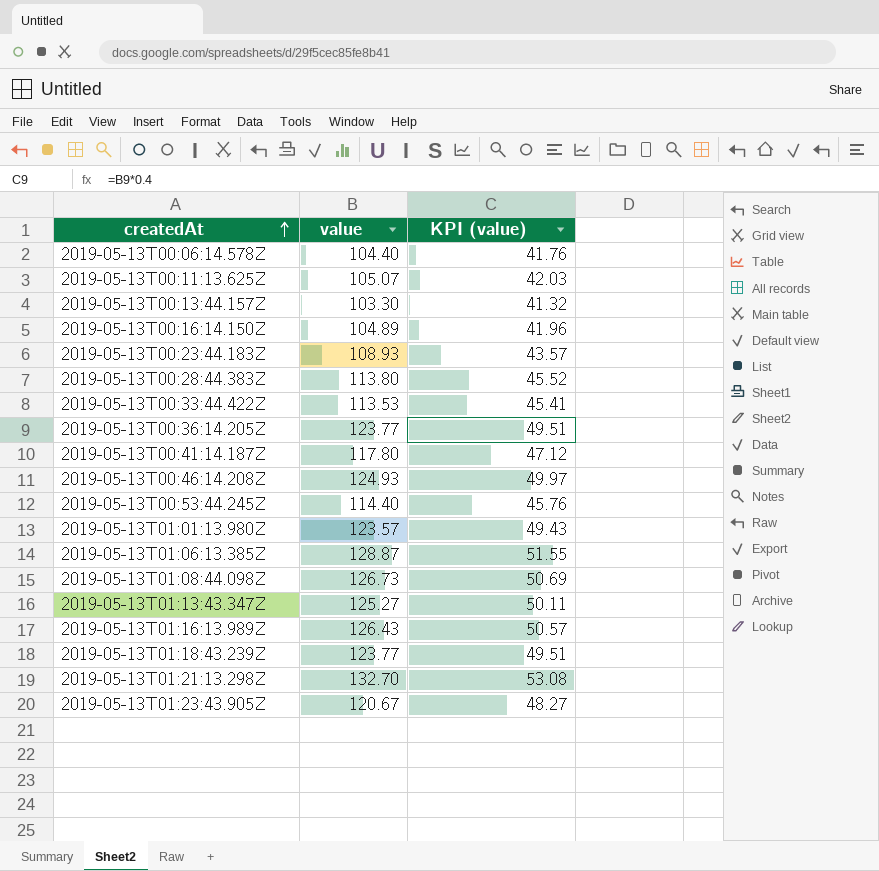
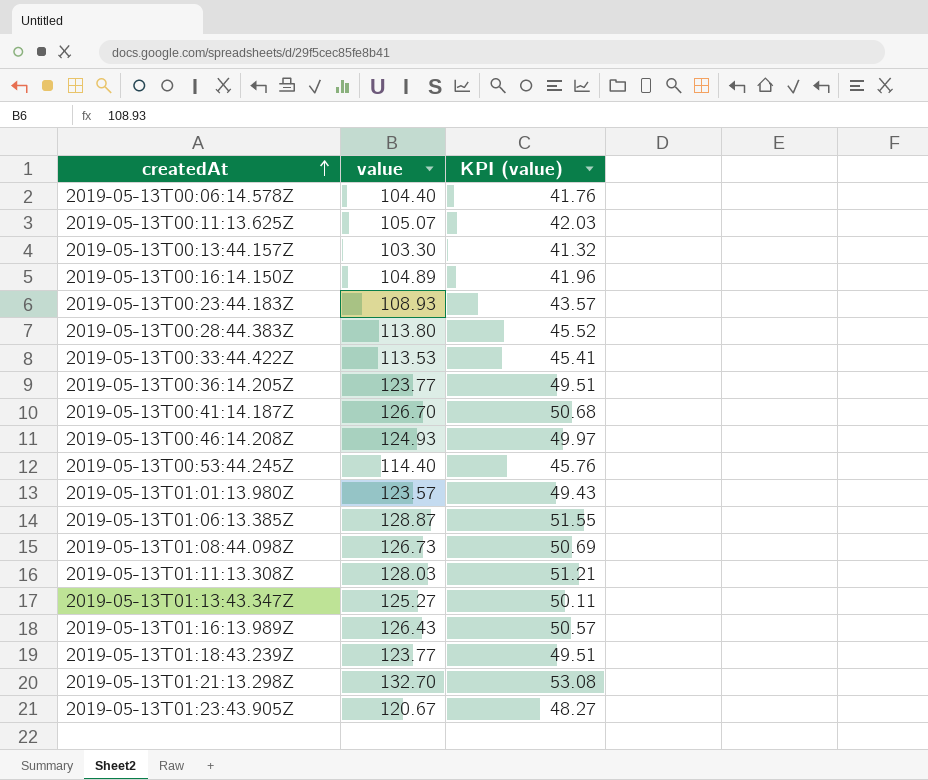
2019-05-13T00:41:14.187Z | value: 117.80 -> 126.70
2019-05-13T00:41:14.187Z | KPI (value): 47.12 -> 50.68
row 2019-05-13T01:11:13.308Z: none -> 128.03 | 51.21

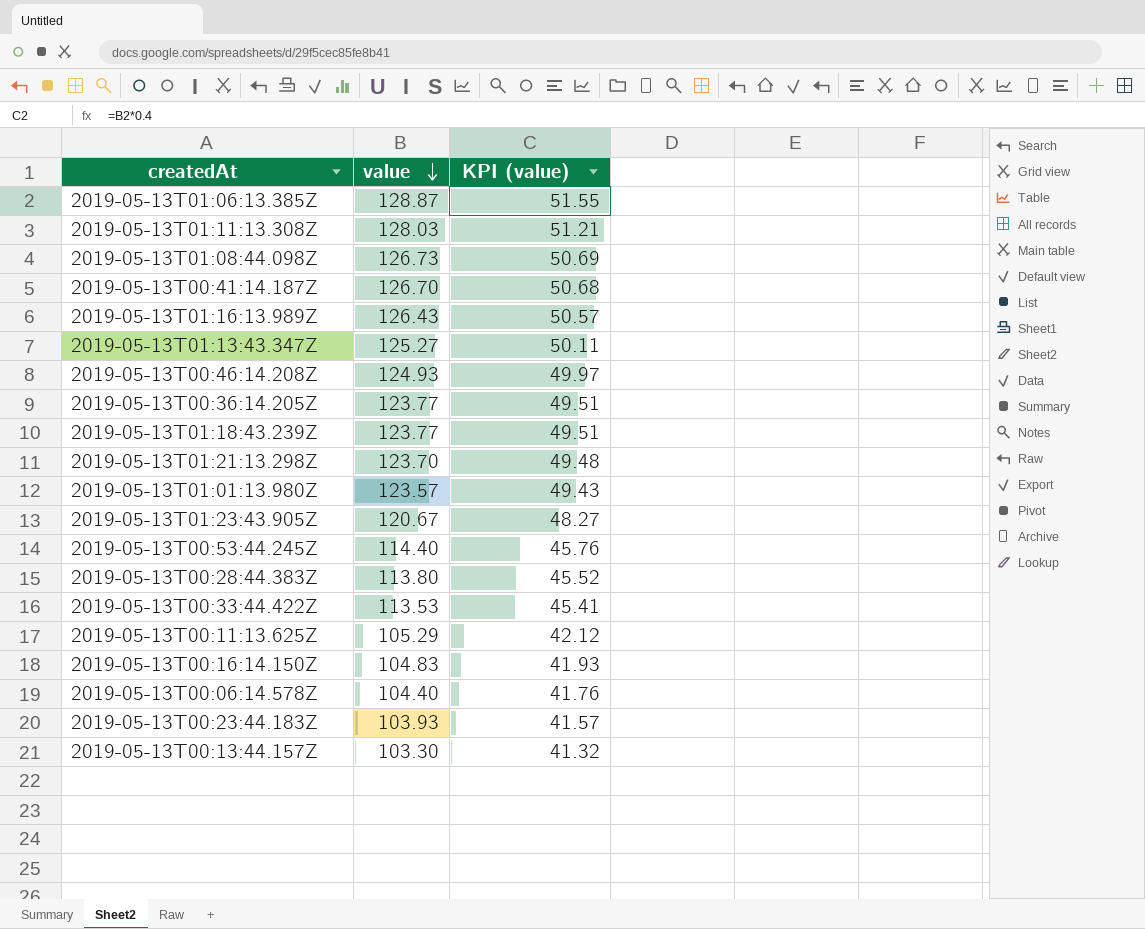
row order: createdAt ascending -> value descending
2019-05-13T01:21:13.298Z | value: 132.70 -> 123.70
2019-05-13T01:21:13.298Z | KPI (value): 53.08 -> 49.48
2019-05-13T00:11:13.625Z | value: 105.07 -> 105.29
2019-05-13T00:11:13.625Z | KPI (value): 42.03 -> 42.12
2019-05-13T00:16:14.150Z | value: 104.89 -> 104.83
2019-05-13T00:16:14.150Z | KPI (value): 41.96 -> 41.93
2019-05-13T00:23:44.183Z | value: 108.93 -> 103.93
2019-05-13T00:23:44.183Z | KPI (value): 43.57 -> 41.57

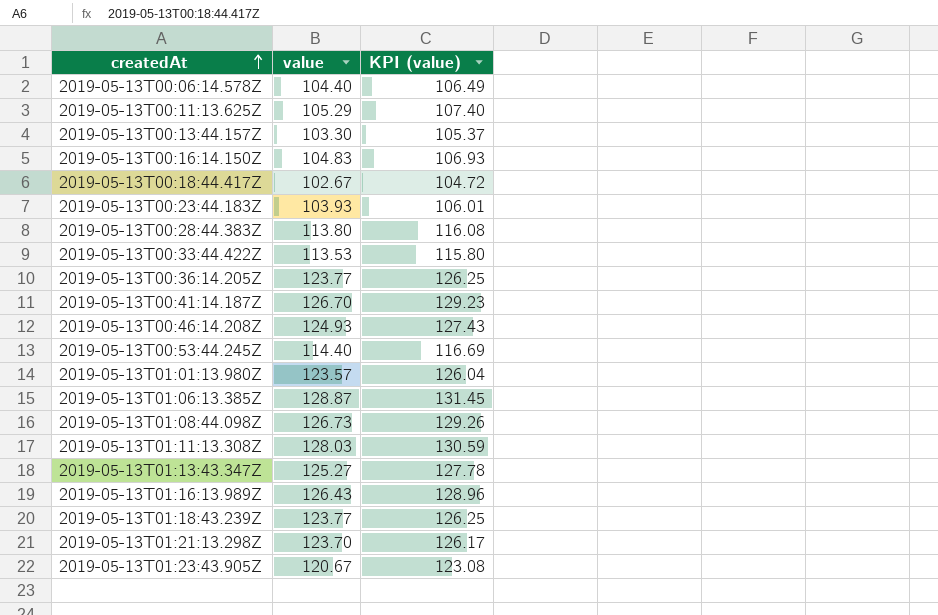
row order: value descending -> createdAt ascending
column KPI (value) | formula: [value] * 0.4 -> [value] * 1.02
row 2019-05-13T00:18:44.417Z: none -> 102.67 | 104.72

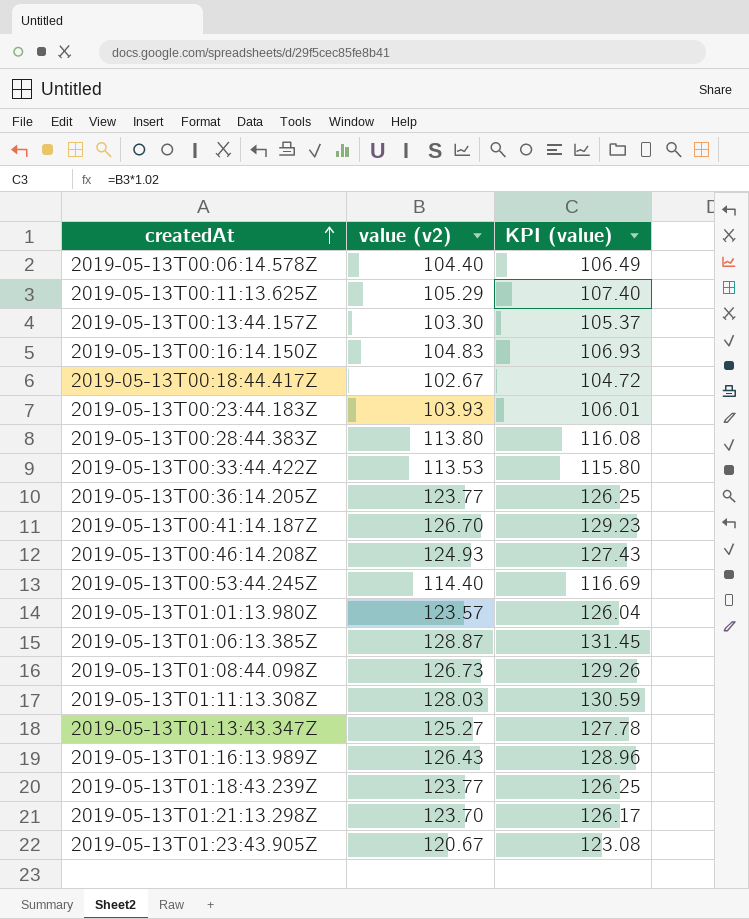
column name: value -> value (v2)

